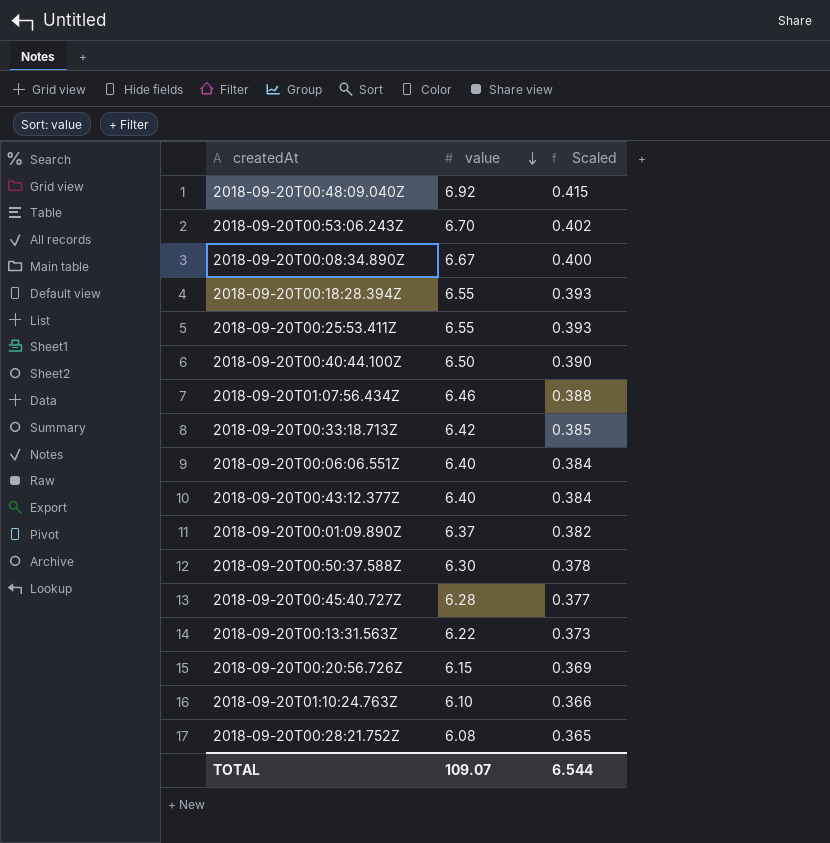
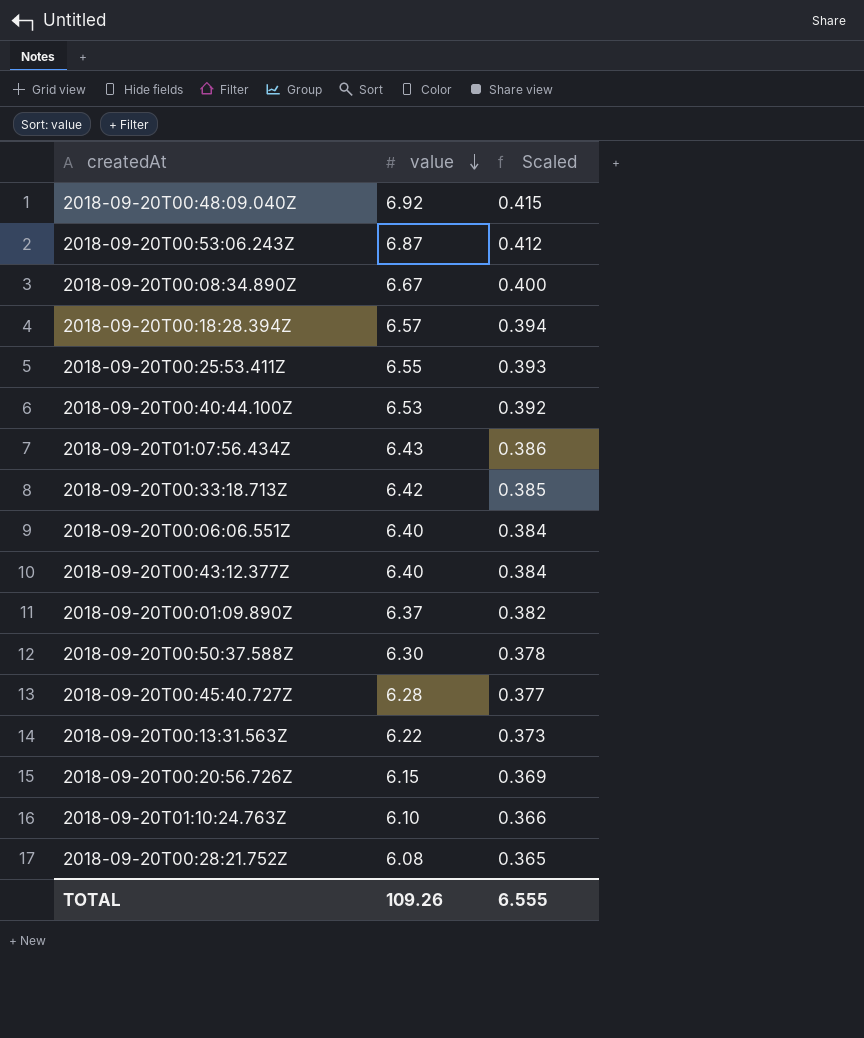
2018-09-20T00:53:06.243Z | value: 6.70 -> 6.87
2018-09-20T00:53:06.243Z | Scaled: 0.402 -> 0.412
2018-09-20T00:18:28.394Z | value: 6.55 -> 6.57
2018-09-20T00:18:28.394Z | Scaled: 0.393 -> 0.394
2018-09-20T00:40:44.100Z | value: 6.50 -> 6.53
2018-09-20T00:40:44.100Z | Scaled: 0.390 -> 0.392
2018-09-20T01:07:56.434Z | value: 6.46 -> 6.43
2018-09-20T01:07:56.434Z | Scaled: 0.388 -> 0.386
TOTAL | value: 109.07 -> 109.26
TOTAL | Scaled: 6.544 -> 6.555

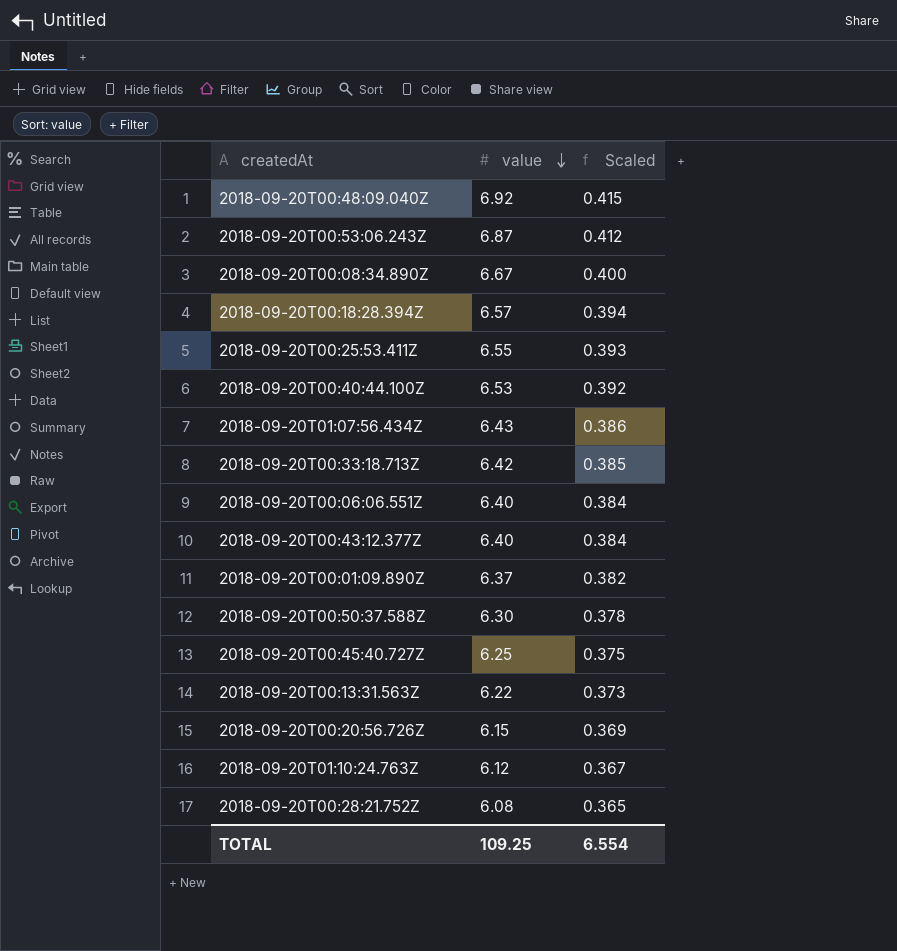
2018-09-20T00:45:40.727Z | value: 6.28 -> 6.25
2018-09-20T00:45:40.727Z | Scaled: 0.377 -> 0.375
2018-09-20T01:10:24.763Z | value: 6.10 -> 6.12
2018-09-20T01:10:24.763Z | Scaled: 0.366 -> 0.367
TOTAL | value: 109.26 -> 109.25
TOTAL | Scaled: 6.555 -> 6.554

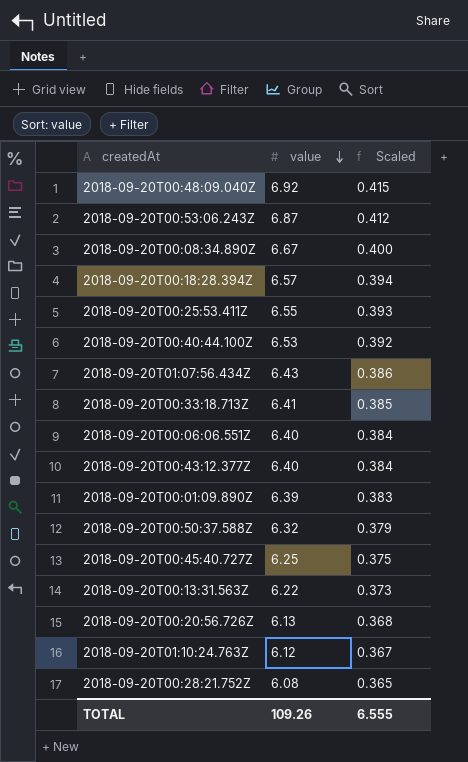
2018-09-20T00:33:18.713Z | value: 6.42 -> 6.41
2018-09-20T00:01:09.890Z | value: 6.37 -> 6.39
2018-09-20T00:01:09.890Z | Scaled: 0.382 -> 0.383
2018-09-20T00:50:37.588Z | value: 6.30 -> 6.32
2018-09-20T00:50:37.588Z | Scaled: 0.378 -> 0.379
2018-09-20T00:20:56.726Z | value: 6.15 -> 6.13
2018-09-20T00:20:56.726Z | Scaled: 0.369 -> 0.368
TOTAL | value: 109.25 -> 109.26
TOTAL | Scaled: 6.554 -> 6.555

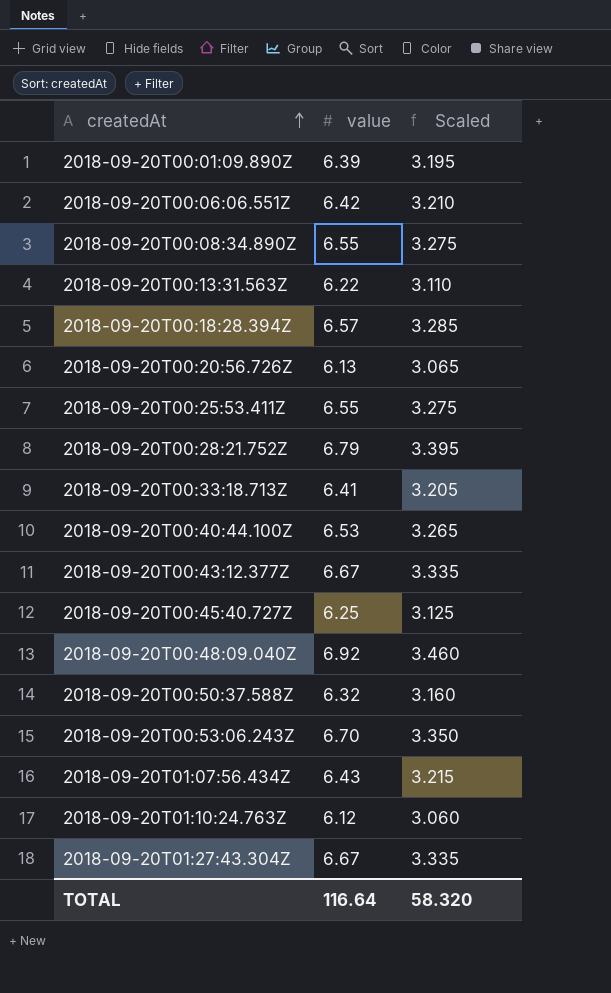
row order: value descending -> createdAt ascending
column Scaled | formula: [value] * 0.06 -> [value] * 0.5
2018-09-20T00:06:06.551Z | value: 6.40 -> 6.42
2018-09-20T00:08:34.890Z | value: 6.67 -> 6.55
2018-09-20T00:28:21.752Z | value: 6.08 -> 6.79
2018-09-20T00:43:12.377Z | value: 6.40 -> 6.67
2018-09-20T00:53:06.243Z | value: 6.87 -> 6.70
row 2018-09-20T01:27:43.304Z: none -> 6.67 | 3.335
TOTAL | value: 109.26 -> 116.64
TOTAL | Scaled: 6.555 -> 58.320

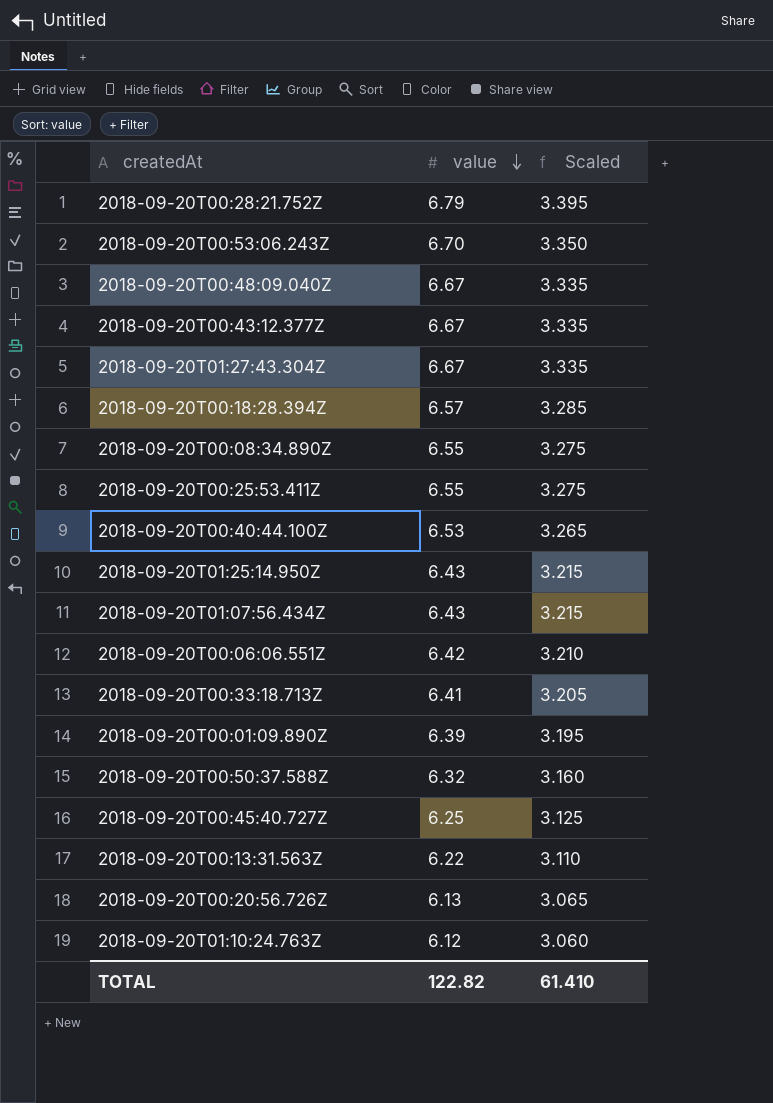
row order: createdAt ascending -> value descending
2018-09-20T00:48:09.040Z | value: 6.92 -> 6.67
2018-09-20T00:48:09.040Z | Scaled: 3.460 -> 3.335
row 2018-09-20T01:25:14.950Z: none -> 6.43 | 3.215
TOTAL | value: 116.64 -> 122.82
TOTAL | Scaled: 58.320 -> 61.410

